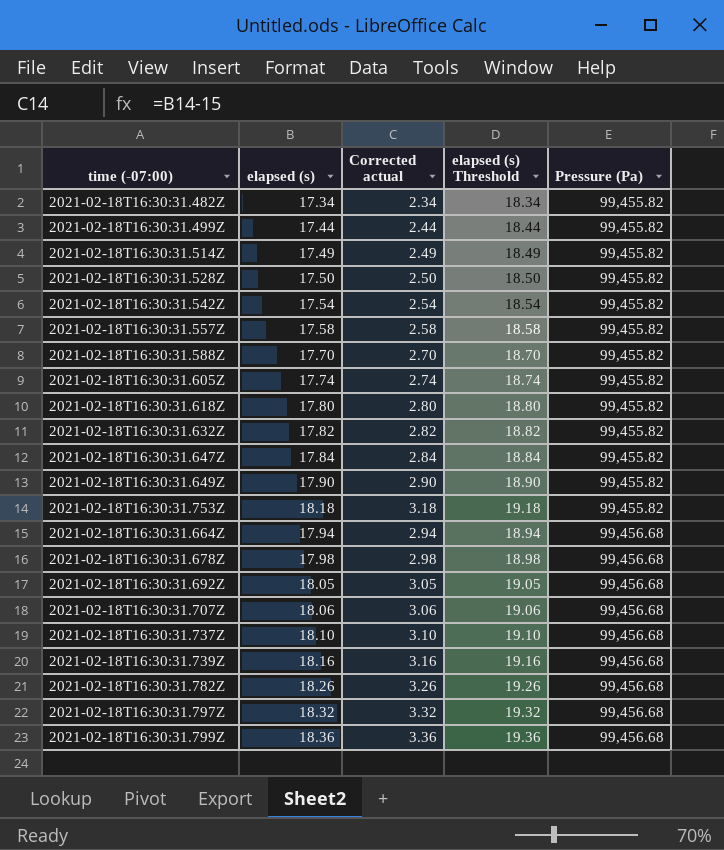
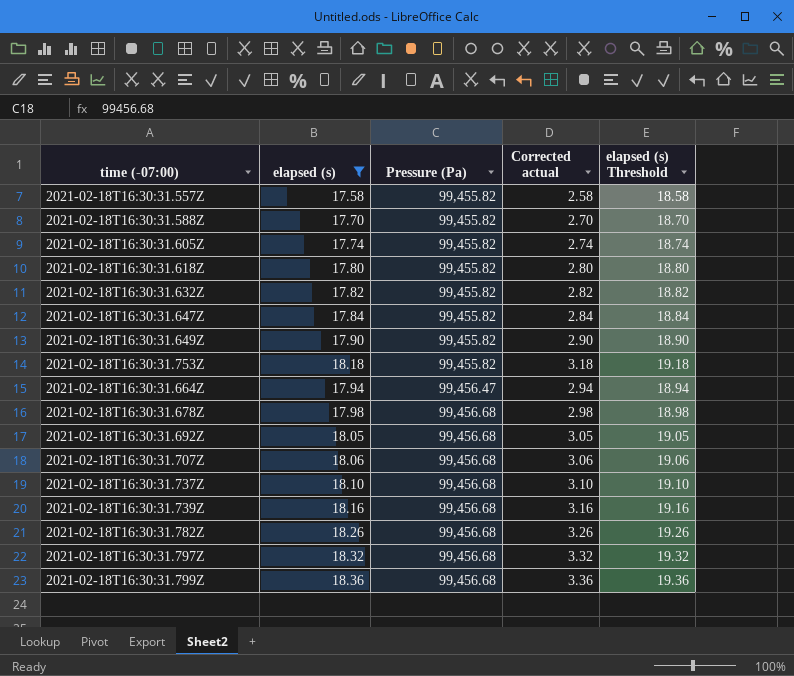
filter: none -> elapsed (s) >= 17.58
column Pressure (Pa) | position: 5 -> 3
2021-02-18T16:30:31.664Z | Pressure (Pa): 99,456.68 -> 99,456.47

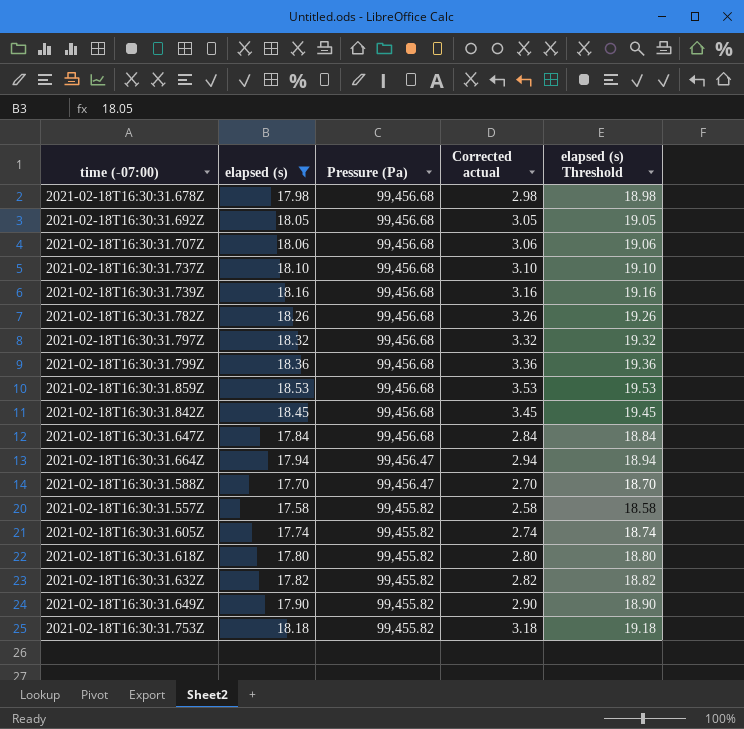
row order: Pressure (Pa) ascending -> Pressure (Pa) descending
row 2021-02-18T16:30:31.859Z: none -> 18.53 | 99,456.68 | 3.53 | 19.53
row 2021-02-18T16:30:31.842Z: none -> 18.45 | 99,456.68 | 3.45 | 19.45
2021-02-18T16:30:31.647Z | Pressure (Pa): 99,455.82 -> 99,456.68
2021-02-18T16:30:31.588Z | Pressure (Pa): 99,455.82 -> 99,456.47

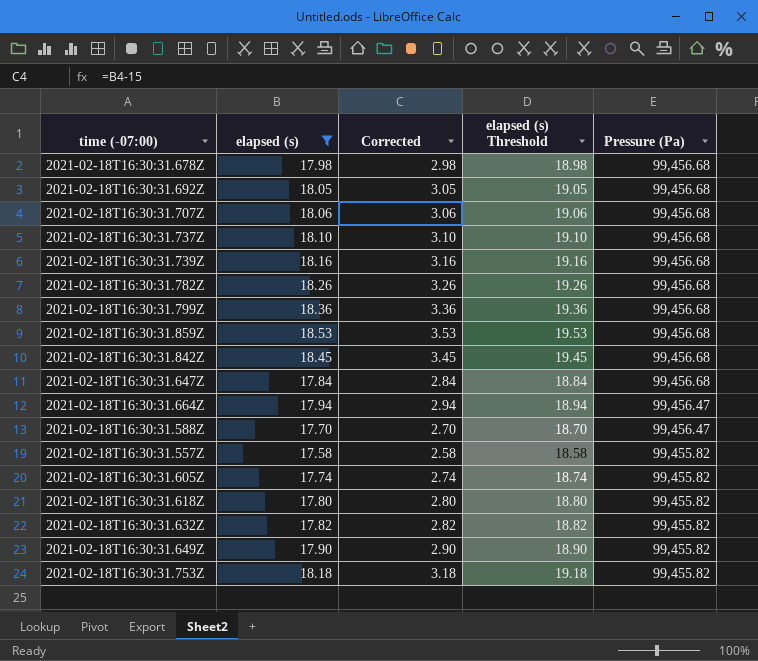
column name: Corrected actual -> Corrected
column Pressure (Pa) | position: 3 -> 5
row 2021-02-18T16:30:31.797Z: 18.32 | 99,456.68 | 3.32 | 19.32 -> none

